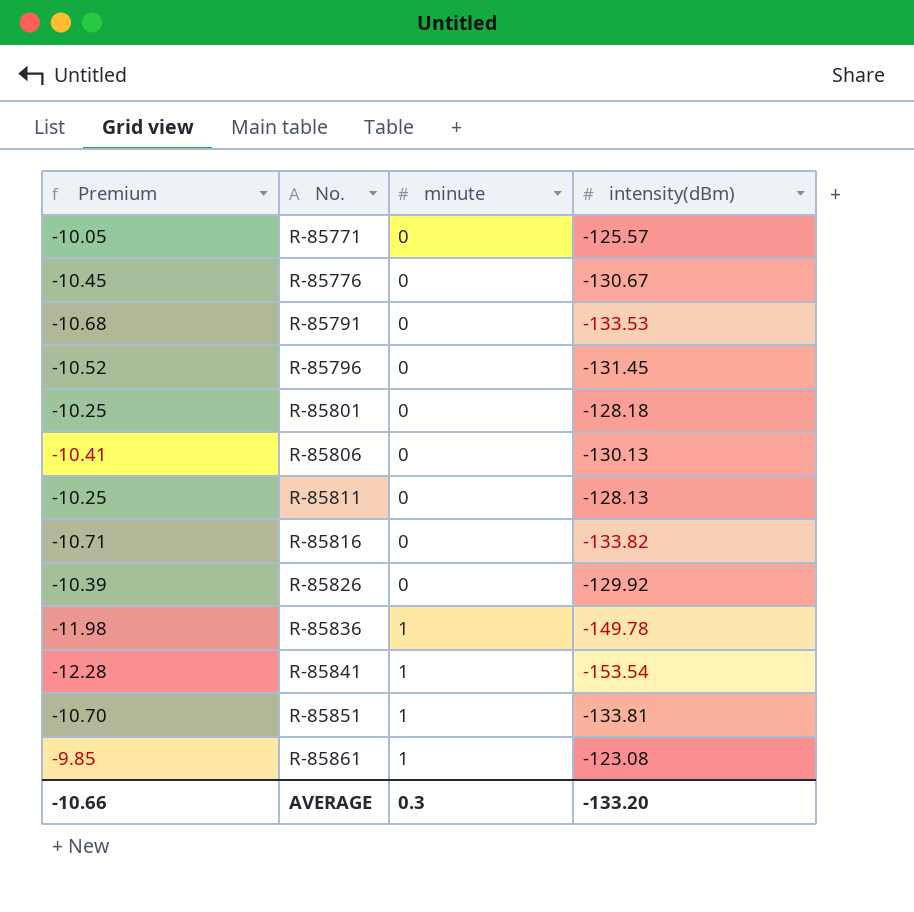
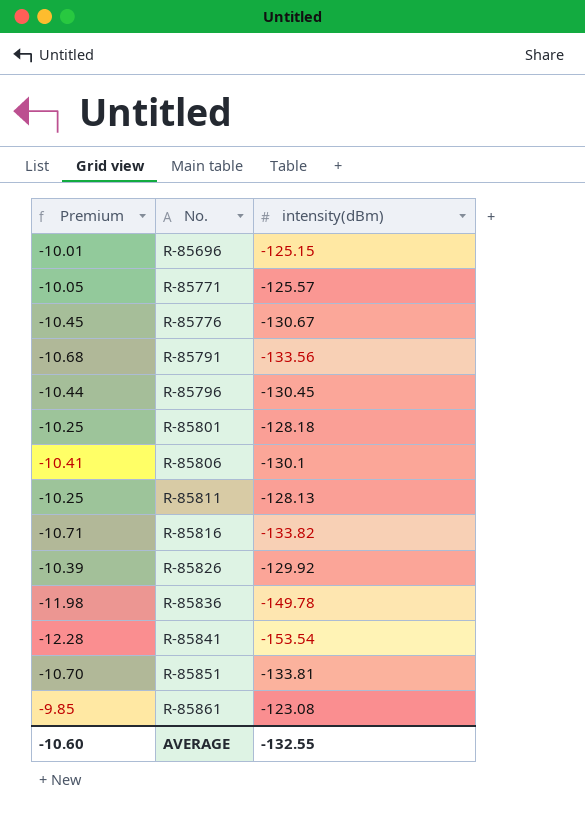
column minute | position: 3 -> none
row R-85696: none -> -10.01 | -125.15
R-85791 | intensity(dBm): -133.53 -> -133.56
R-85796 | Premium: -10.52 -> -10.44
R-85796 | intensity(dBm): -131.45 -> -130.45
R-85806 | intensity(dBm): -130.13 -> -130.1
AVERAGE | Premium: -10.66 -> -10.60
AVERAGE | intensity(dBm): -133.20 -> -132.55

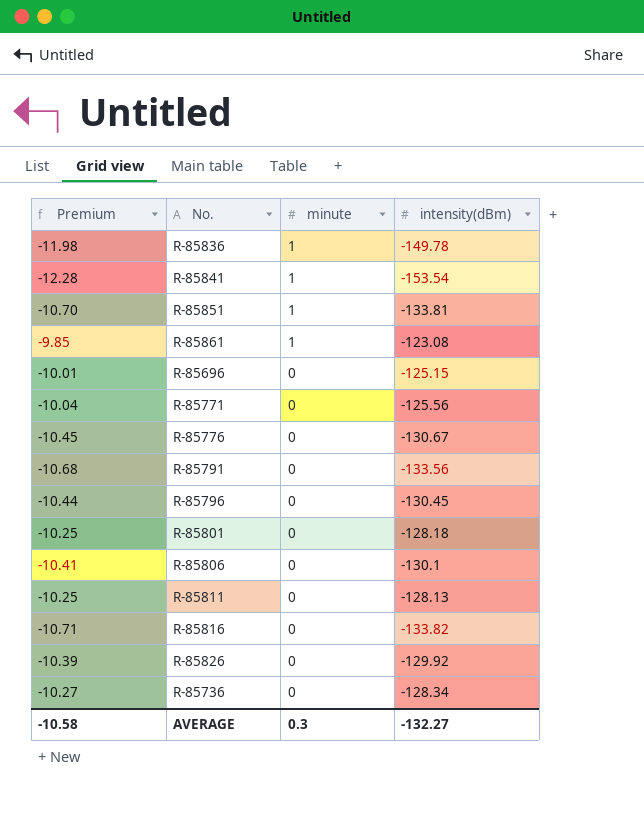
row order: No. ascending -> minute descending
column minute | position: none -> 3
R-85771 | Premium: -10.05 -> -10.04
R-85771 | intensity(dBm): -125.57 -> -125.56
row R-85736: none -> -10.27 | 0 | -128.34
AVERAGE | Premium: -10.60 -> -10.58
AVERAGE | intensity(dBm): -132.55 -> -132.27

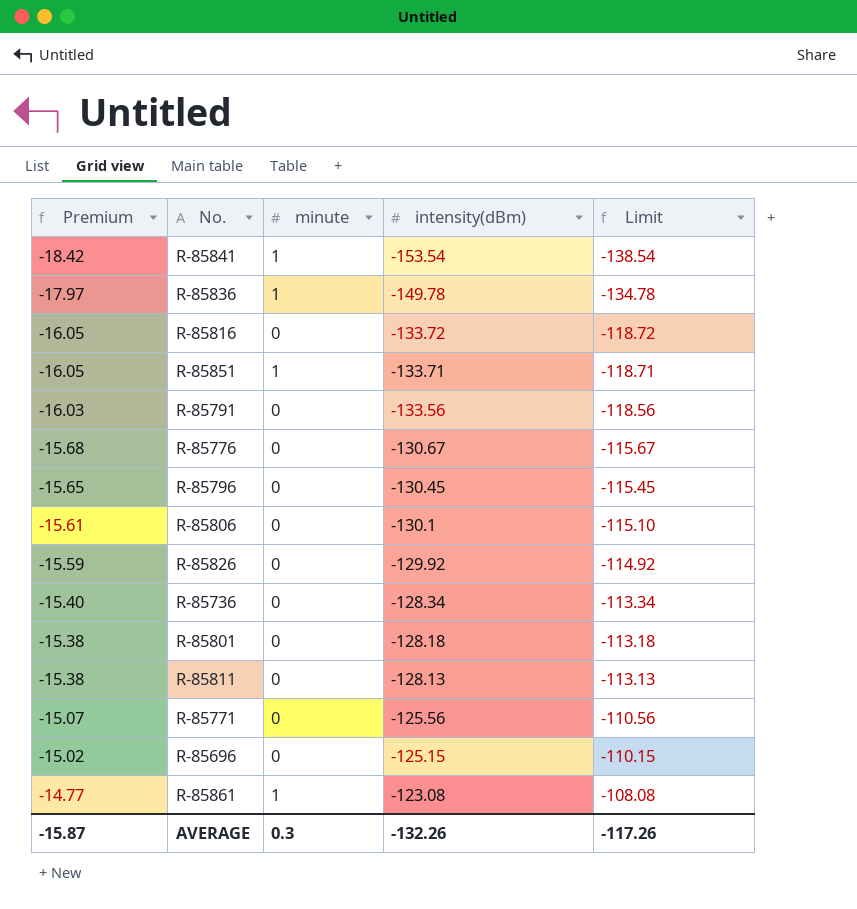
row order: minute descending -> Premium ascending
column Premium | formula: [intensity(dBm)] * 0.08 -> [intensity(dBm)] * 0.12
column Limit | formula: none -> [intensity(dBm)] + 15
R-85816 | intensity(dBm): -133.82 -> -133.72
R-85851 | intensity(dBm): -133.81 -> -133.71
AVERAGE | Premium: -10.58 -> -15.87
AVERAGE | intensity(dBm): -132.27 -> -132.26

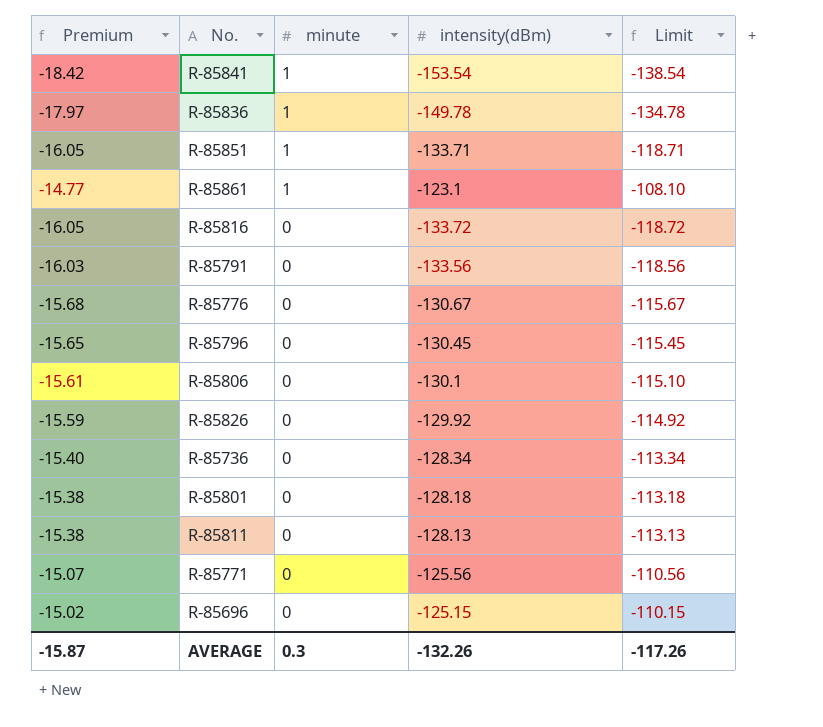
row order: Premium ascending -> minute descending
R-85861 | intensity(dBm): -123.08 -> -123.1
R-85861 | Limit: -108.08 -> -108.10

